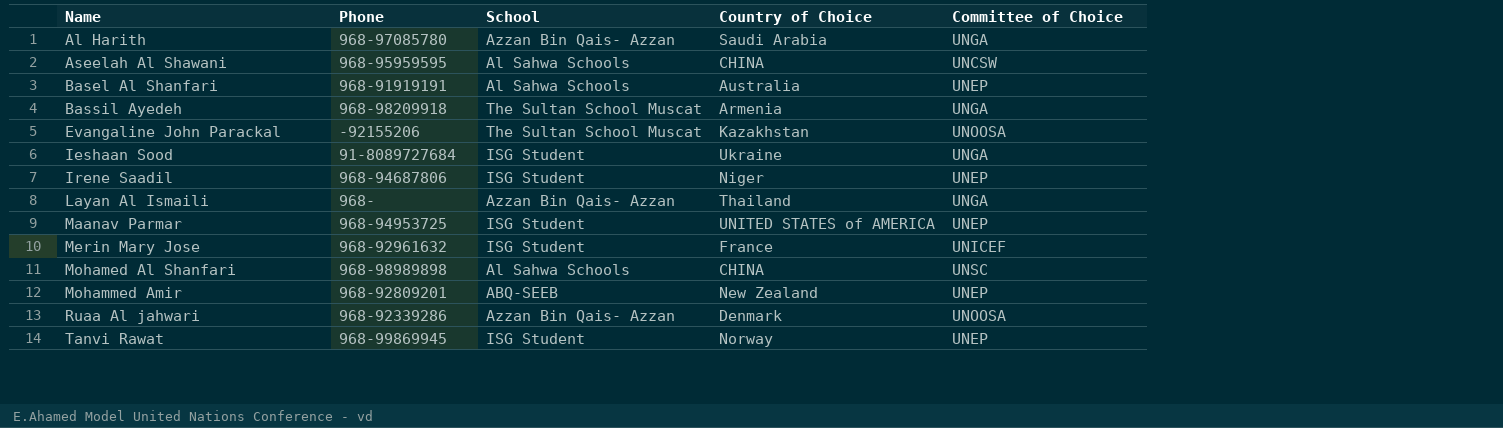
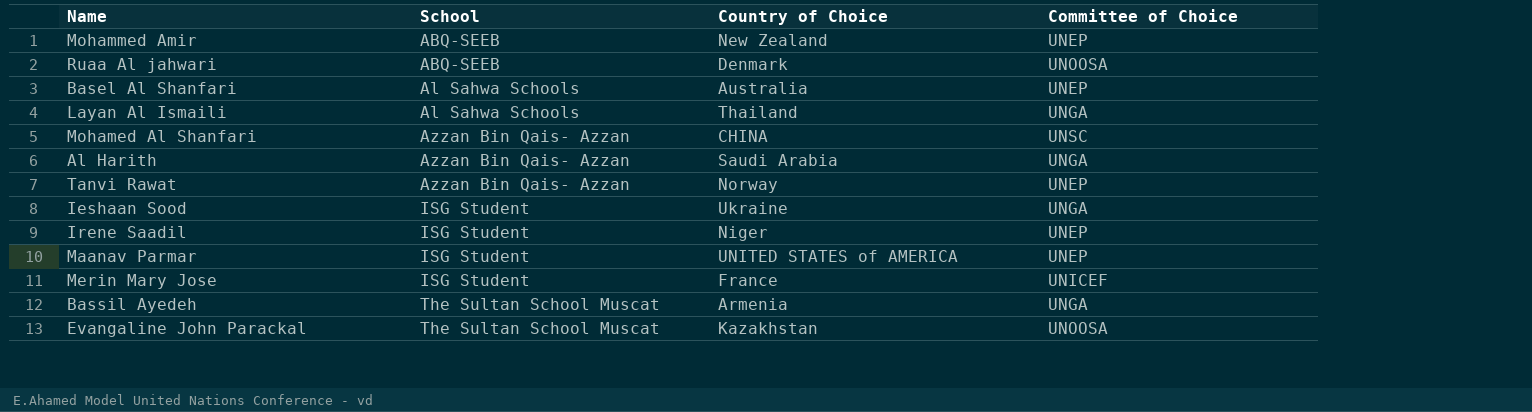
row order: Name ascending -> School ascending
column Phone | position: 2 -> none
row Aseelah Al Shawani: 968-95959595 | Al Sahwa Schools | CHINA | UNCSW -> none
Ruaa Al jahwari | School: Azzan Bin Qais- Azzan -> ABQ-SEEB
Layan Al Ismaili | School: Azzan Bin Qais- Azzan -> Al Sahwa Schools
Mohamed Al Shanfari | School: Al Sahwa Schools -> Azzan Bin Qais- Azzan
Tanvi Rawat | School: ISG Student -> Azzan Bin Qais- Azzan

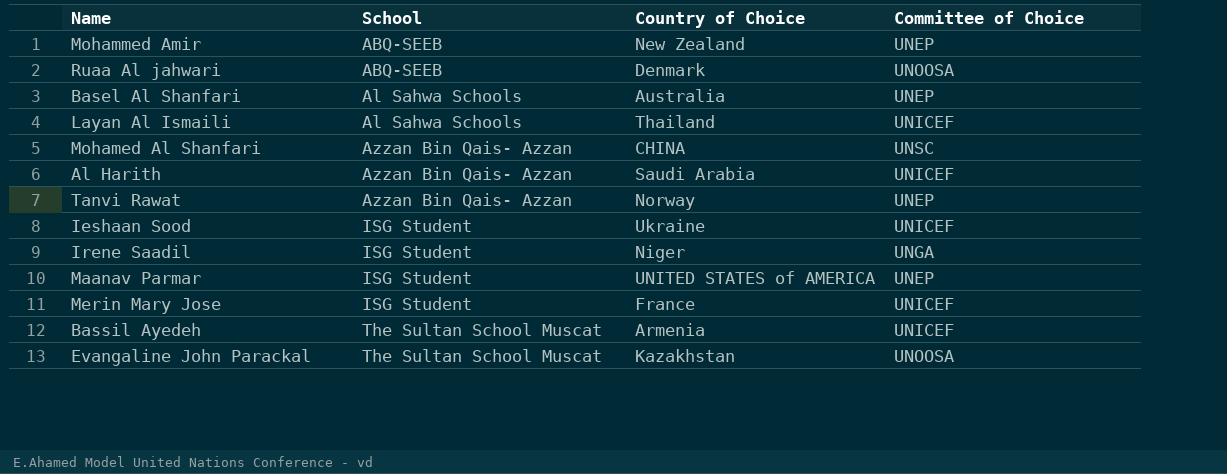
Layan Al Ismaili | Committee of Choice: UNGA -> UNICEF
Al Harith | Committee of Choice: UNGA -> UNICEF
Ieshaan Sood | Committee of Choice: UNGA -> UNICEF
Irene Saadil | Committee of Choice: UNEP -> UNGA
Bassil Ayedeh | Committee of Choice: UNGA -> UNICEF

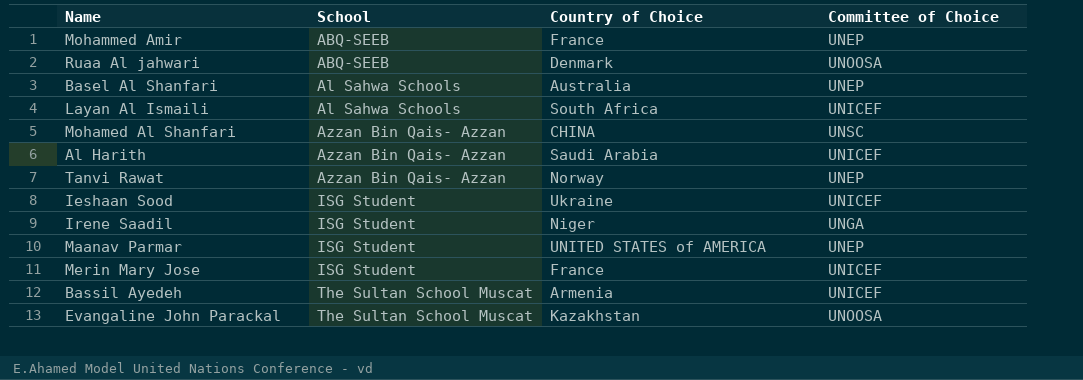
Mohammed Amir | Country of Choice: New Zealand -> France
Layan Al Ismaili | Country of Choice: Thailand -> South Africa

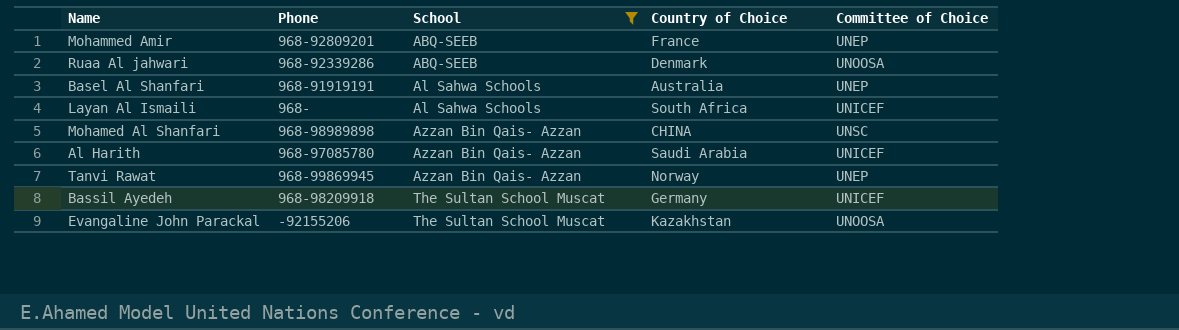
filter: none -> School != ISG Student
column Phone | position: none -> 2
Bassil Ayedeh | Country of Choice: Armenia -> Germany

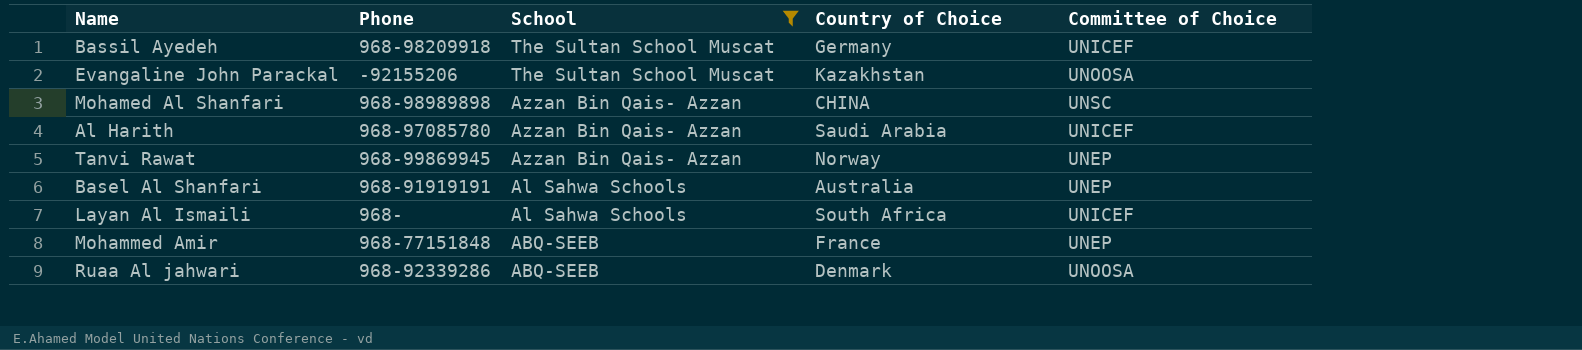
row order: School ascending -> School descending
Mohammed Amir | Phone: 968-92809201 -> 968-77151848

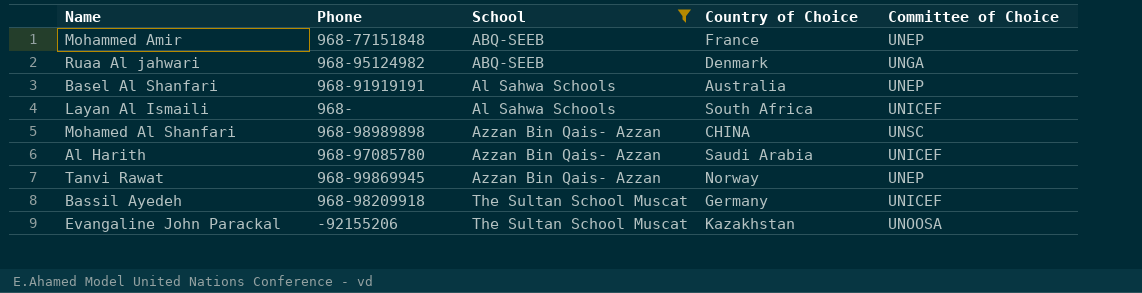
row order: School descending -> School ascending
Ruaa Al jahwari | Phone: 968-92339286 -> 968-95124982
Ruaa Al jahwari | Committee of Choice: UNOOSA -> UNGA

